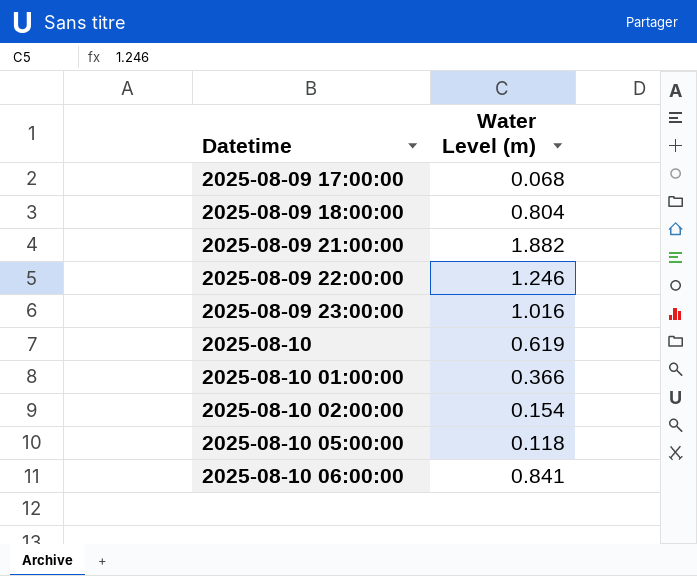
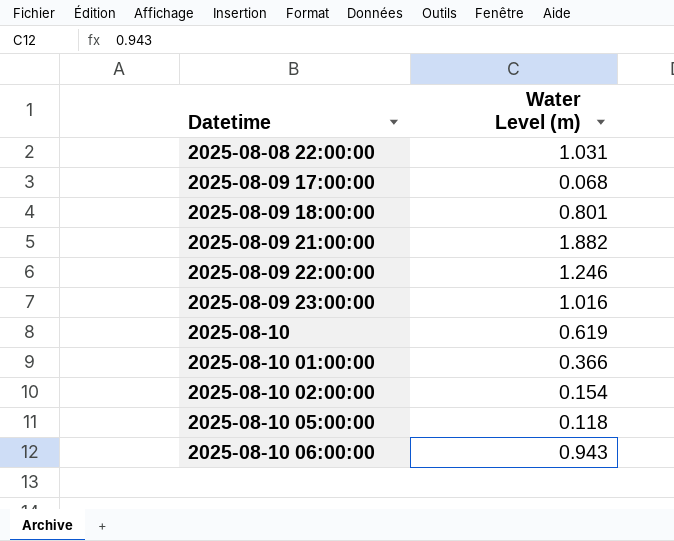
row 2025-08-08 22:00:00: none -> 1.031
2025-08-09 18:00:00 | Water Level (m): 0.804 -> 0.801
2025-08-10 06:00:00 | Water Level (m): 0.841 -> 0.943

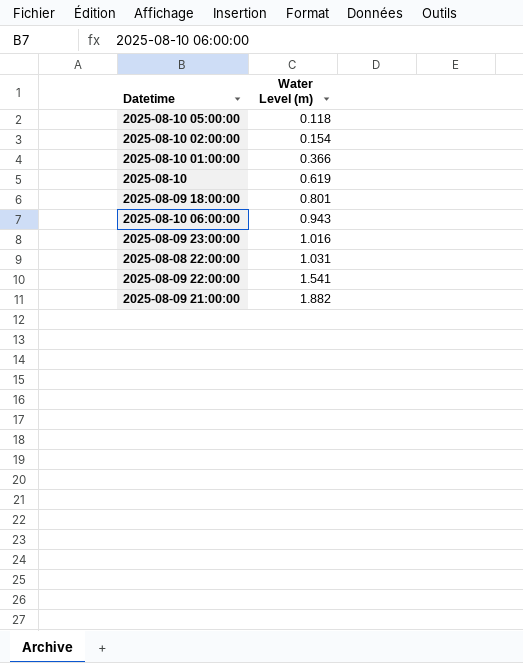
row order: Datetime ascending -> Water Level (m) ascending
row 2025-08-09 17:00:00: 0.068 -> none
2025-08-09 22:00:00 | Water Level (m): 1.246 -> 1.541

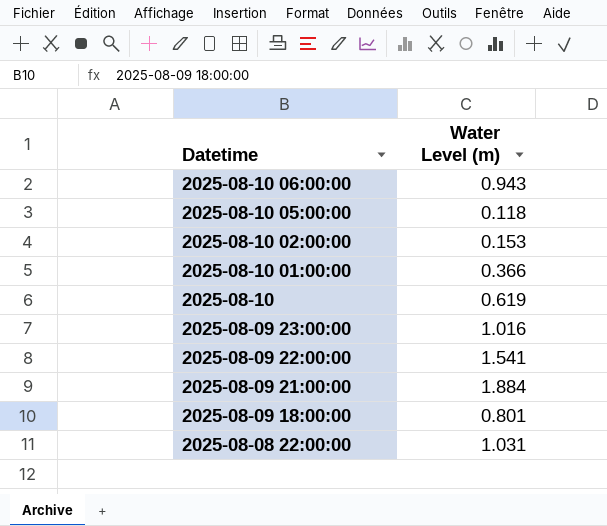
row order: Water Level (m) ascending -> Datetime descending
2025-08-10 02:00:00 | Water Level (m): 0.154 -> 0.153
2025-08-09 21:00:00 | Water Level (m): 1.882 -> 1.884

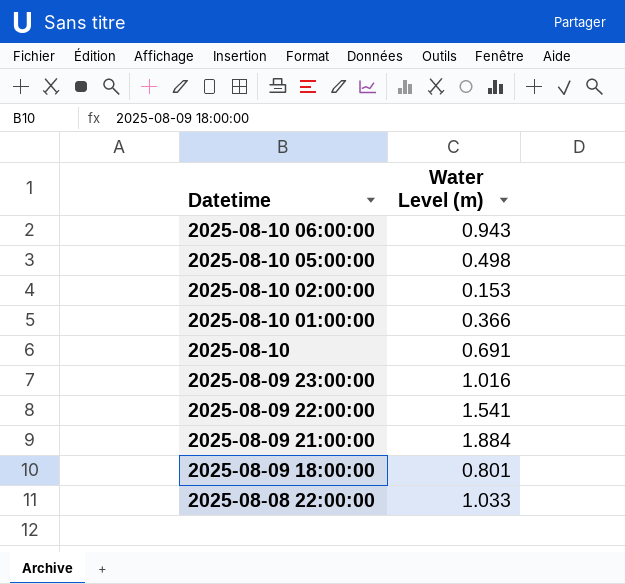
2025-08-10 05:00:00 | Water Level (m): 0.118 -> 0.498
2025-08-10 | Water Level (m): 0.619 -> 0.691
2025-08-08 22:00:00 | Water Level (m): 1.031 -> 1.033

